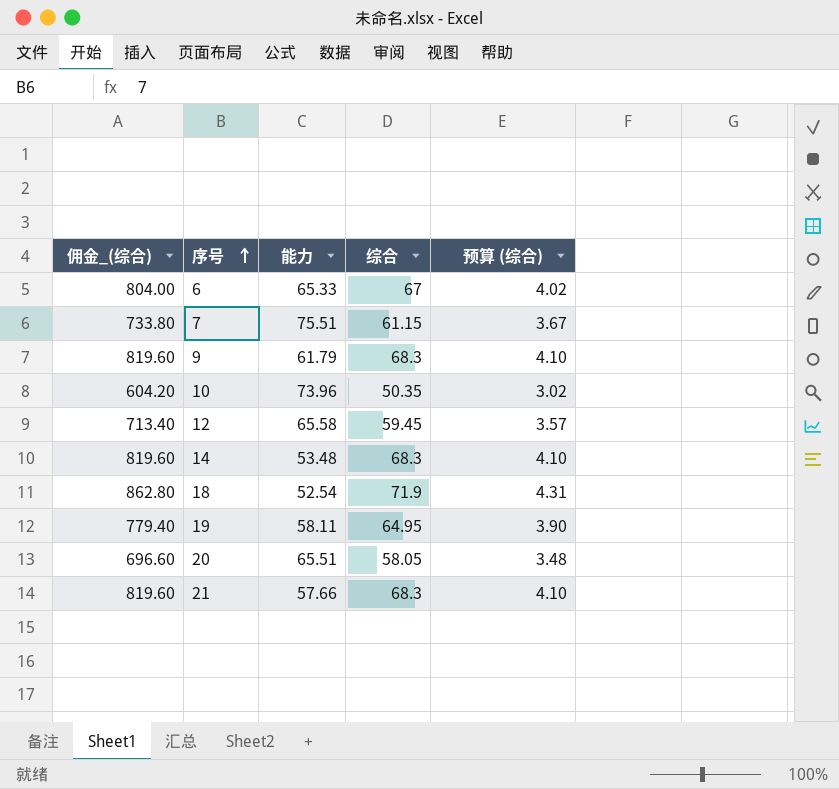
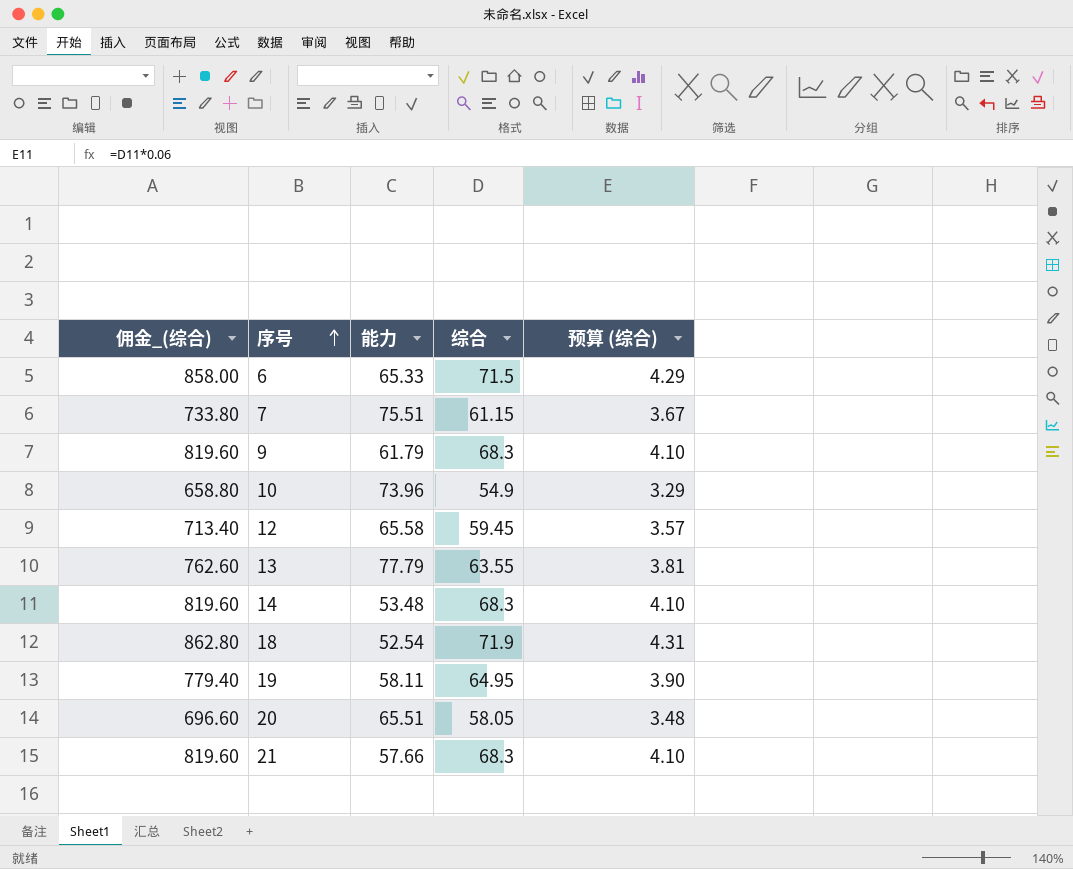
6 | 佣金_(综合): 804.00 -> 858.00
6 | 综合: 67 -> 71.5
6 | 预算 (综合): 4.02 -> 4.29
10 | 佣金_(综合): 604.20 -> 658.80
10 | 综合: 50.35 -> 54.9
10 | 预算 (综合): 3.02 -> 3.29
row 13: none -> 762.60 | 77.79 | 63.55 | 3.81

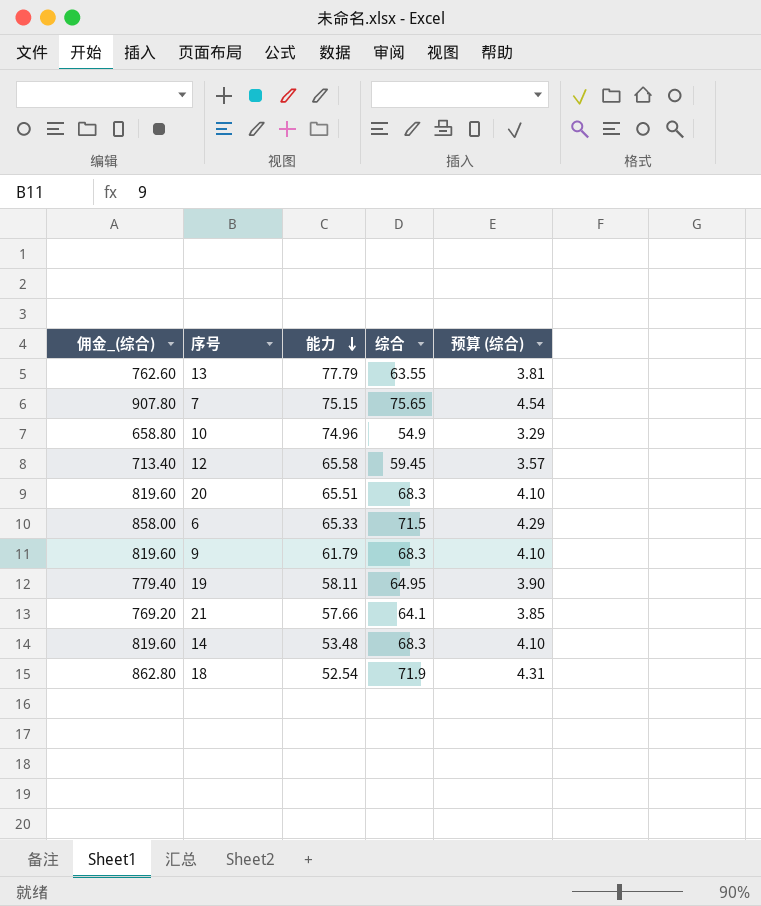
row order: 序号 ascending -> 能力 descending
7 | 佣金_(综合): 733.80 -> 907.80
7 | 能力: 75.51 -> 75.15
7 | 综合: 61.15 -> 75.65
7 | 预算 (综合): 3.67 -> 4.54
10 | 能力: 73.96 -> 74.96
20 | 佣金_(综合): 696.60 -> 819.60
20 | 综合: 58.05 -> 68.3
20 | 预算 (综合): 3.48 -> 4.10
21 | 佣金_(综合): 819.60 -> 769.20
21 | 综合: 68.3 -> 64.1
21 | 预算 (综合): 4.10 -> 3.85

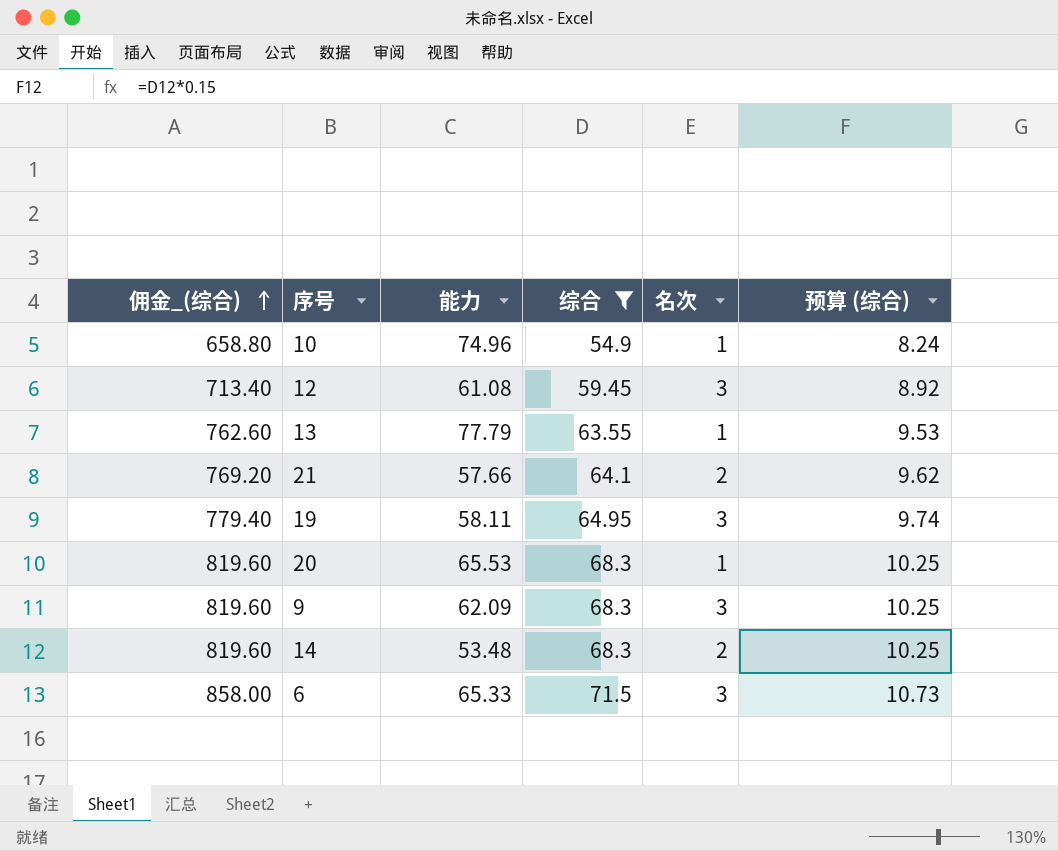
filter: none -> 综合 <= 71.5
row order: 能力 descending -> 佣金_(综合) ascending
column 名次 | position: none -> 5
column 预算 (综合) | formula: [综合] * 0.06 -> [综合] * 0.15
12 | 能力: 65.58 -> 61.08
20 | 能力: 65.51 -> 65.53
9 | 能力: 61.79 -> 62.09

